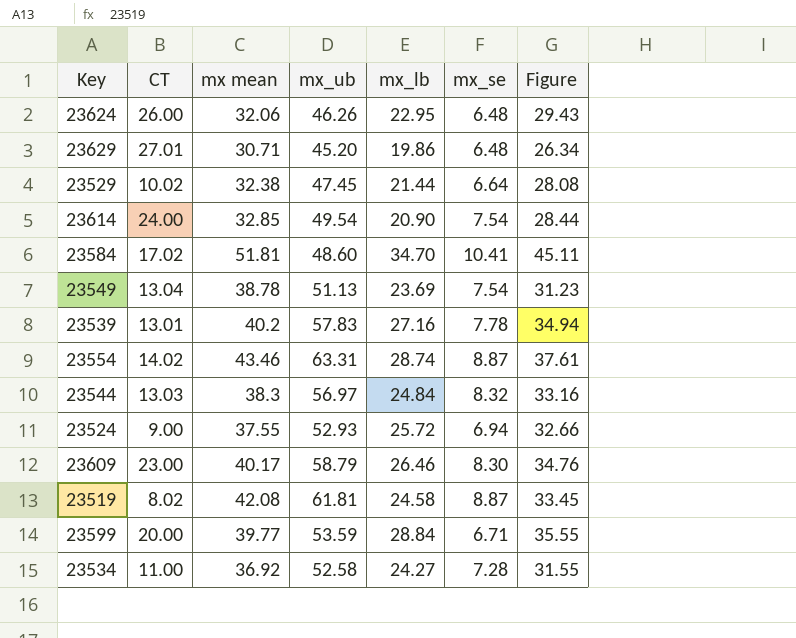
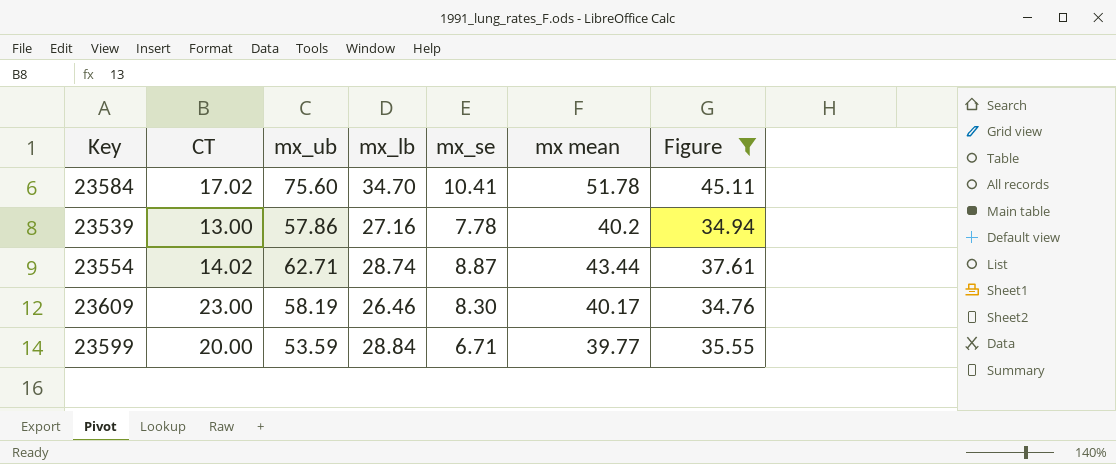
filter: none -> Figure >= 34.76
column mx mean | position: 3 -> 6
23584 | mx_ub: 48.60 -> 75.60
23584 | mx mean: 51.81 -> 51.78
23539 | CT: 13.01 -> 13.00
23539 | mx_ub: 57.83 -> 57.86
23554 | mx_ub: 63.31 -> 62.71
23554 | mx mean: 43.46 -> 43.44
23609 | mx_ub: 58.79 -> 58.19

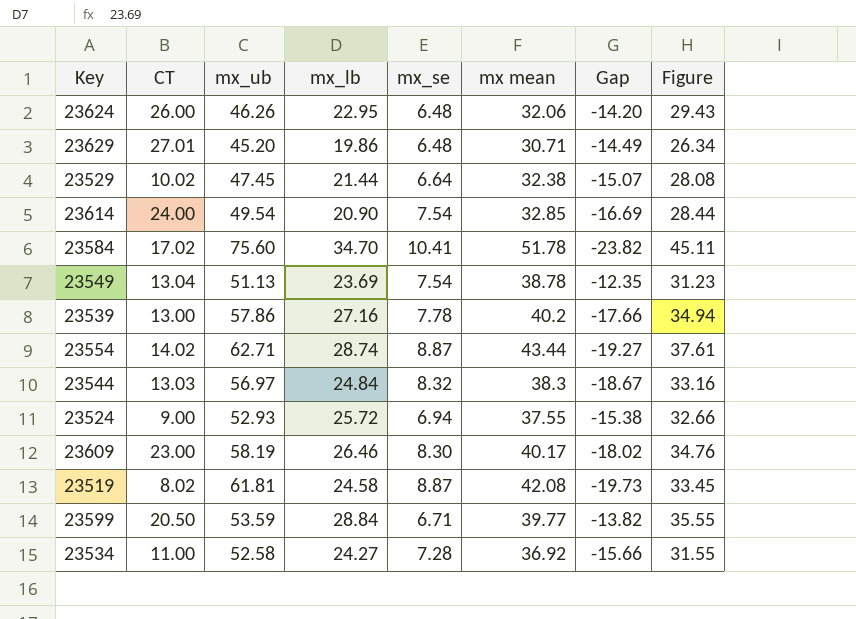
filter: Figure >= 34.76 -> none
column Gap | formula: none -> [mx mean] - [mx_ub]
23599 | CT: 20.00 -> 20.50

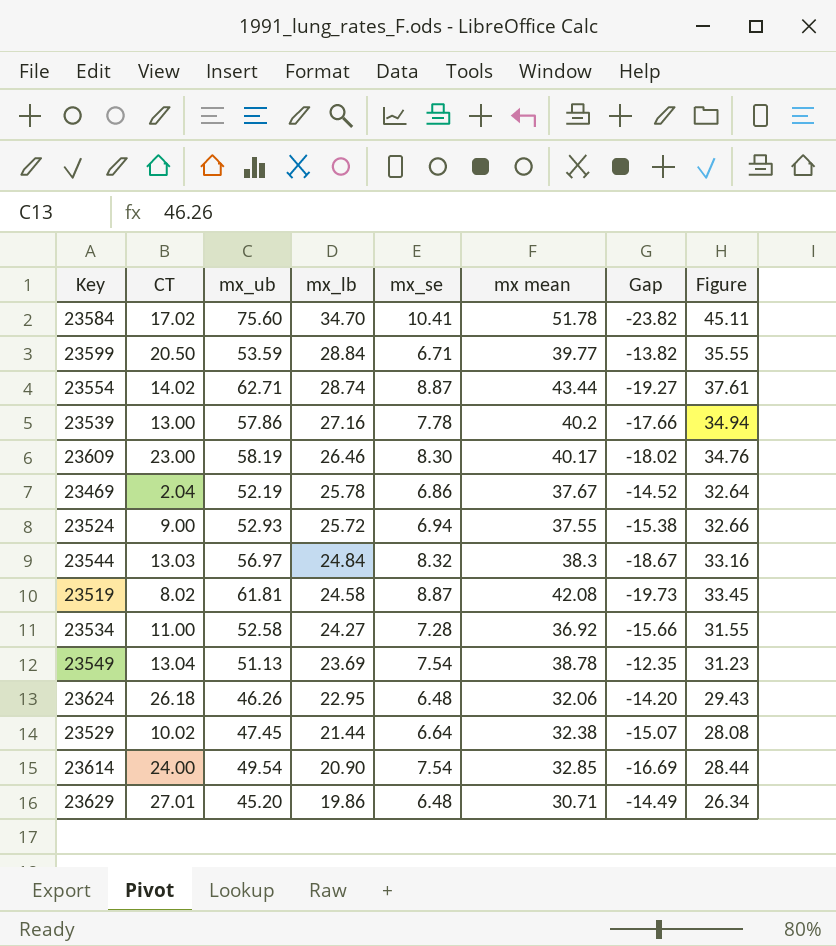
row order: none -> mx_lb descending
row 23469: none -> 2.04 | 52.19 | 25.78 | 6.86 | 37.67 | -14.52 | 32.64
23624 | CT: 26.00 -> 26.18

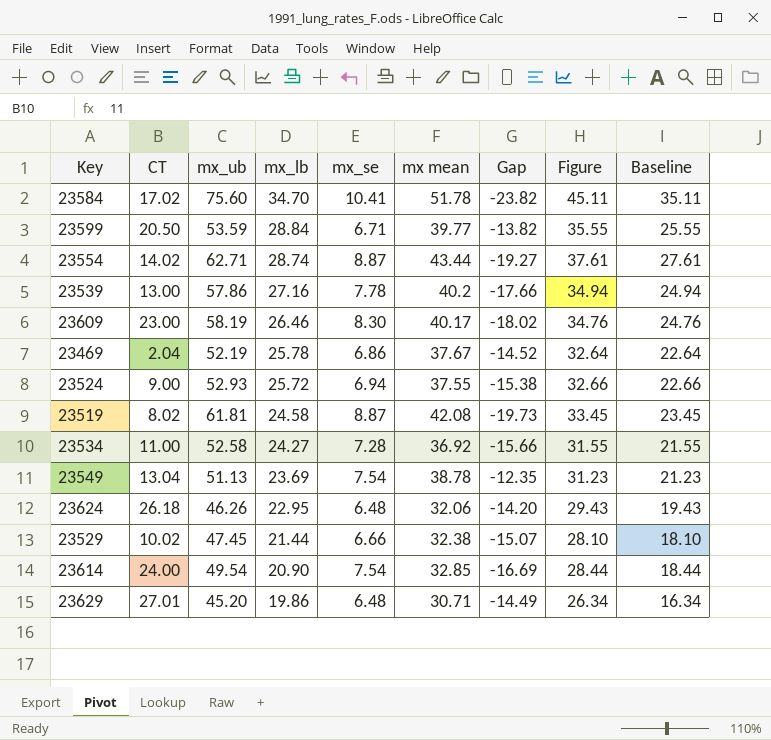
column Baseline | formula: none -> [Figure] - 10
row 23544: 13.03 | 56.97 | 24.84 | 8.32 | 38.3 | -18.67 | 33.16 -> none
23529 | mx_se: 6.64 -> 6.66
23529 | Figure: 28.08 -> 28.10

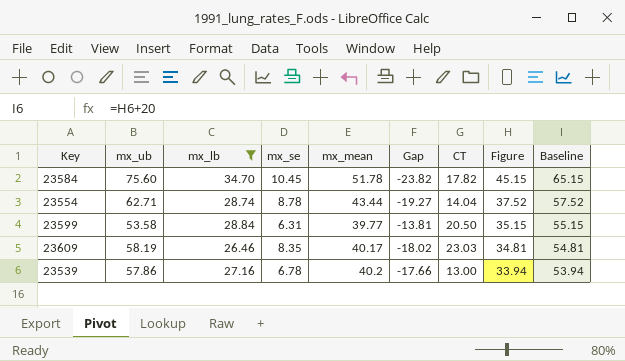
filter: none -> mx_lb >= 26.46
row order: mx_lb descending -> Figure descending
column name: mx mean -> mx_mean
column CT | position: 2 -> 7
column Baseline | formula: [Figure] - 10 -> [Figure] + 20
23584 | mx_se: 10.41 -> 10.45
23584 | CT: 17.02 -> 17.82
23584 | Figure: 45.11 -> 45.15
23554 | mx_se: 8.87 -> 8.78
23554 | CT: 14.02 -> 14.04
23554 | Figure: 37.61 -> 37.52
23599 | mx_ub: 53.59 -> 53.58
23599 | mx_se: 6.71 -> 6.31
23599 | Gap: -13.82 -> -13.81
23599 | Figure: 35.55 -> 35.15
23609 | mx_se: 8.30 -> 8.35
23609 | CT: 23.00 -> 23.03
23609 | Figure: 34.76 -> 34.81
23539 | mx_se: 7.78 -> 6.78
23539 | Figure: 34.94 -> 33.94

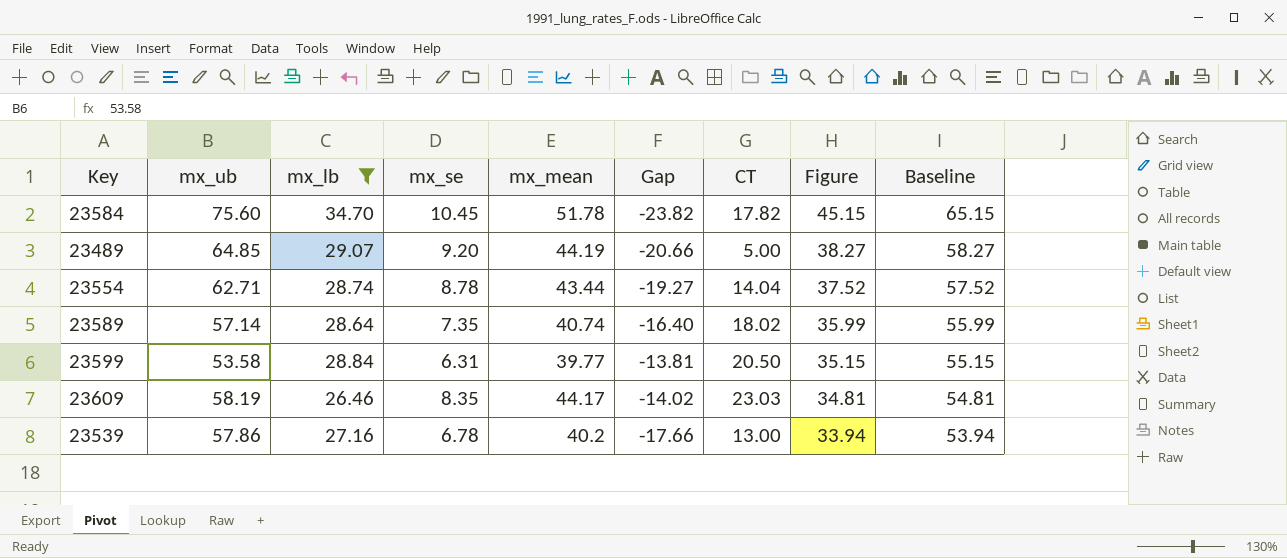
row 23489: none -> 64.85 | 29.07 | 9.20 | 44.19 | -20.66 | 5.00 | 38.27 | 58.27
row 23589: none -> 57.14 | 28.64 | 7.35 | 40.74 | -16.40 | 18.02 | 35.99 | 55.99
23609 | mx_mean: 40.17 -> 44.17
23609 | Gap: -18.02 -> -14.02

